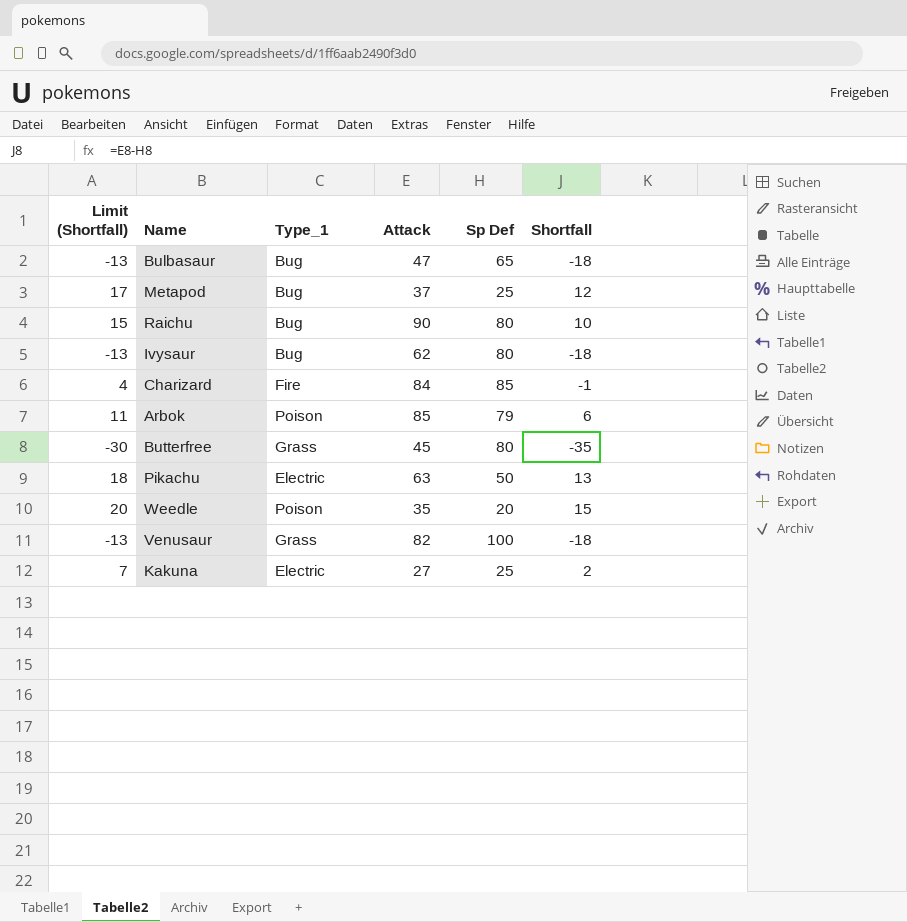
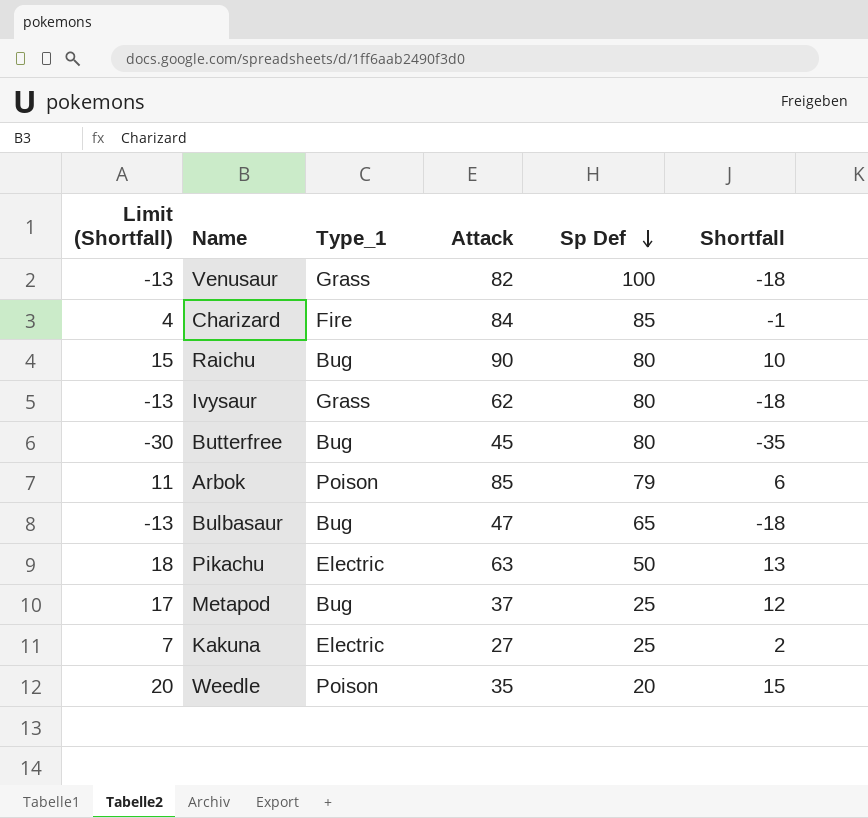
row order: none -> Sp Def descending
Ivysaur | Type_1: Bug -> Grass
Butterfree | Type_1: Grass -> Bug

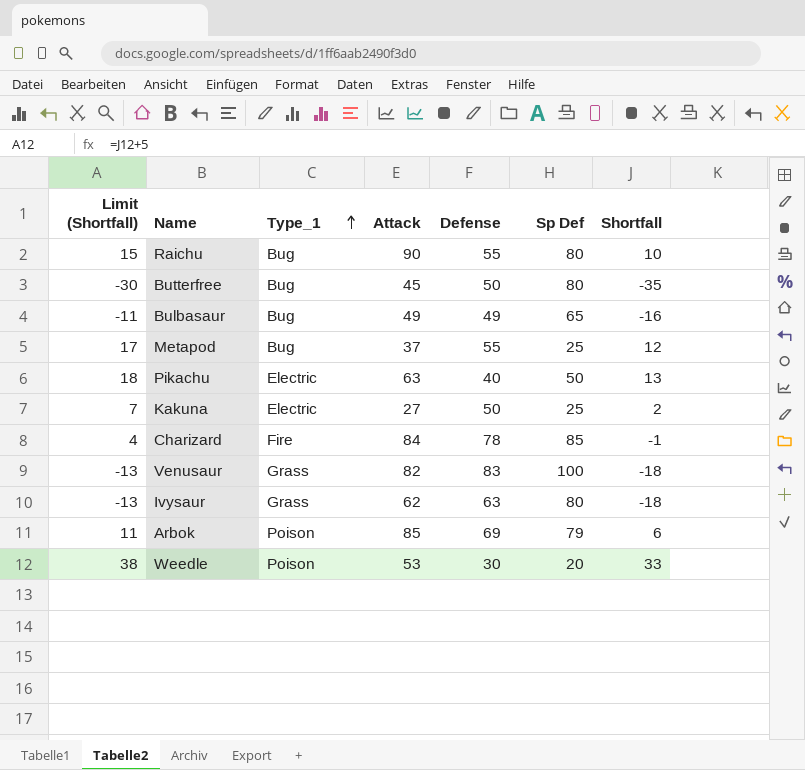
row order: Sp Def descending -> Type_1 ascending
column Defense | position: none -> 5
Bulbasaur | Limit (Shortfall): -13 -> -11
Bulbasaur | Attack: 47 -> 49
Bulbasaur | Shortfall: -18 -> -16
Weedle | Limit (Shortfall): 20 -> 38
Weedle | Attack: 35 -> 53
Weedle | Shortfall: 15 -> 33

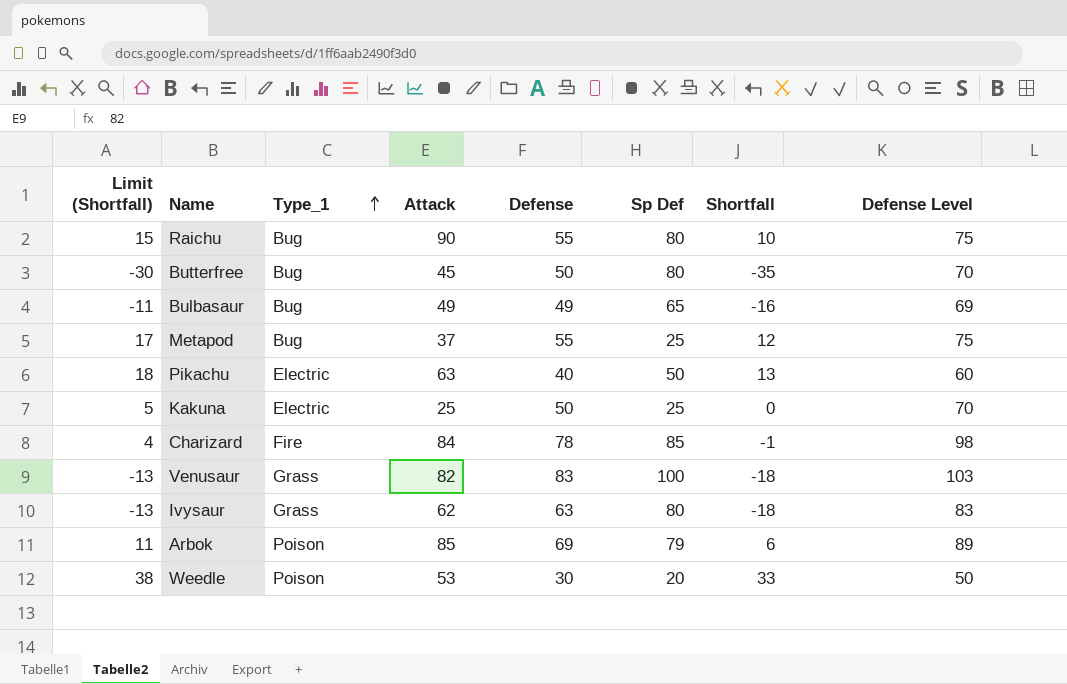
column Defense Level | formula: none -> [Defense] + 20
Kakuna | Limit (Shortfall): 7 -> 5
Kakuna | Attack: 27 -> 25
Kakuna | Shortfall: 2 -> 0

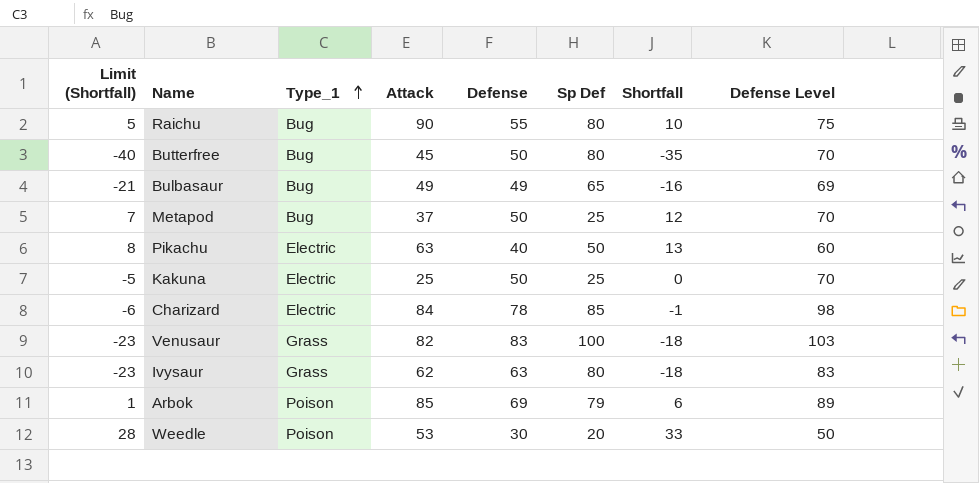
column Limit (Shortfall) | formula: [Shortfall] + 5 -> [Shortfall] - 5
Metapod | Defense: 55 -> 50
Metapod | Defense Level: 75 -> 70
Charizard | Type_1: Fire -> Electric

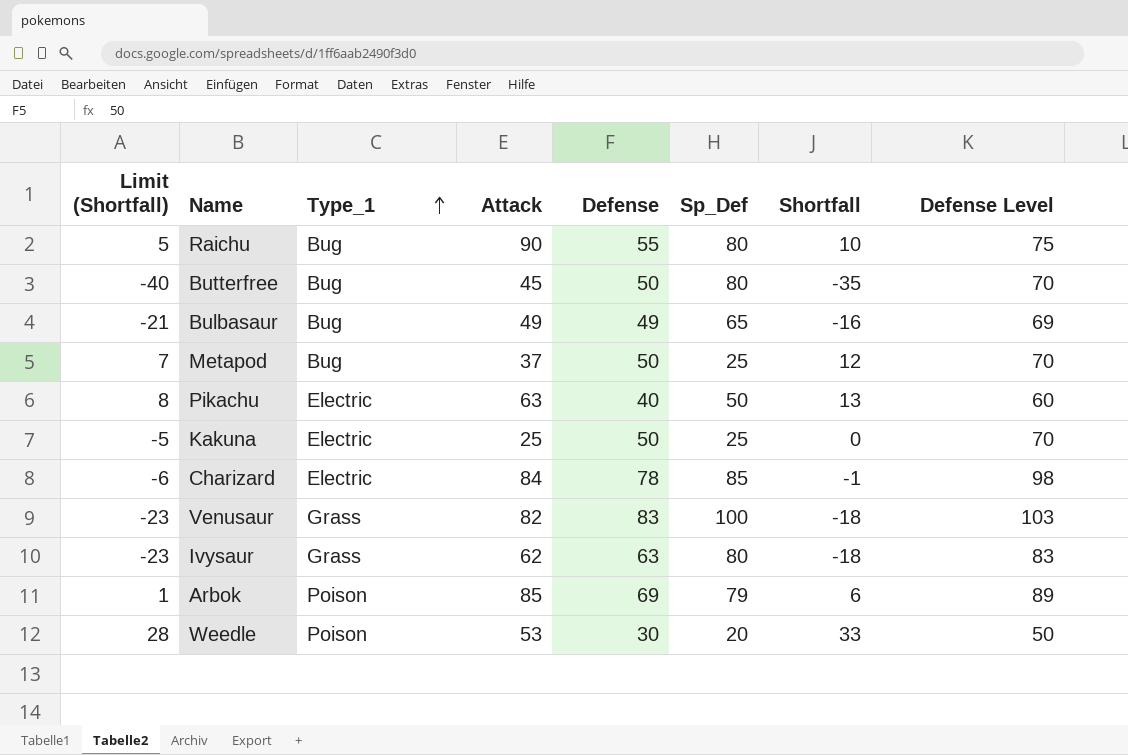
column name: Sp Def -> Sp_Def

